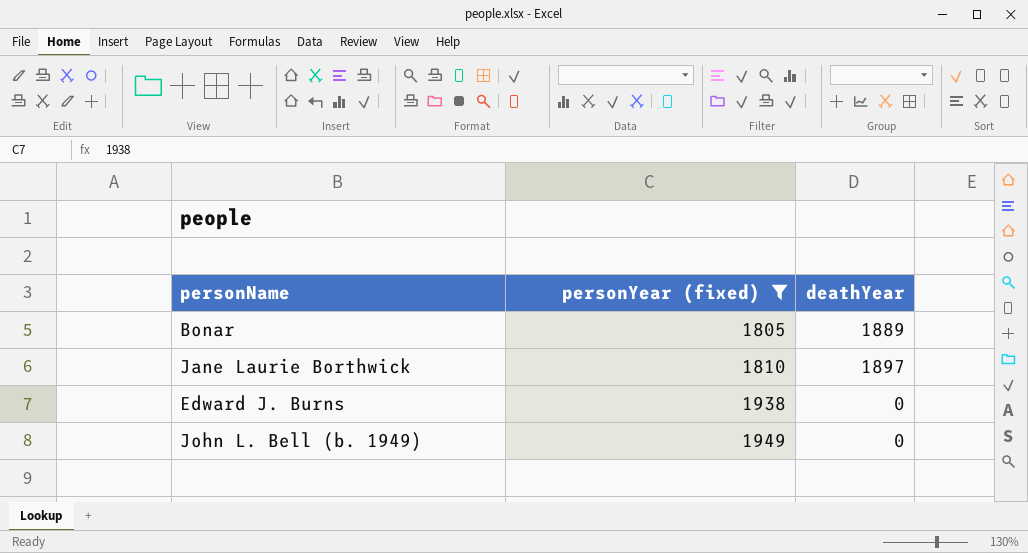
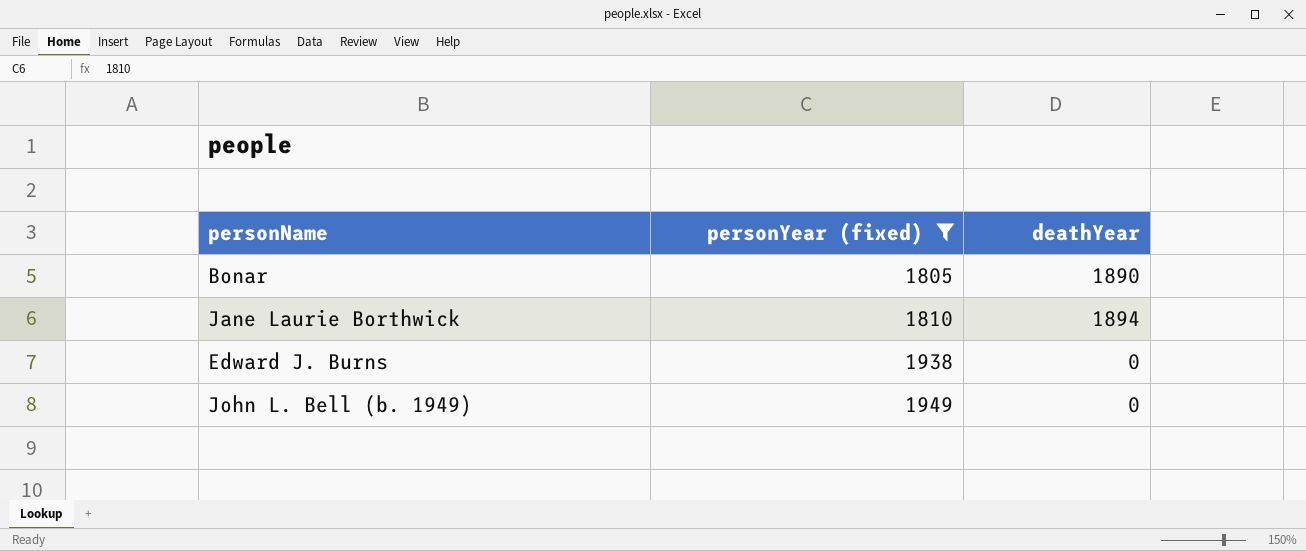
Bonar | deathYear: 1889 -> 1890
Jane Laurie Borthwick | deathYear: 1897 -> 1894

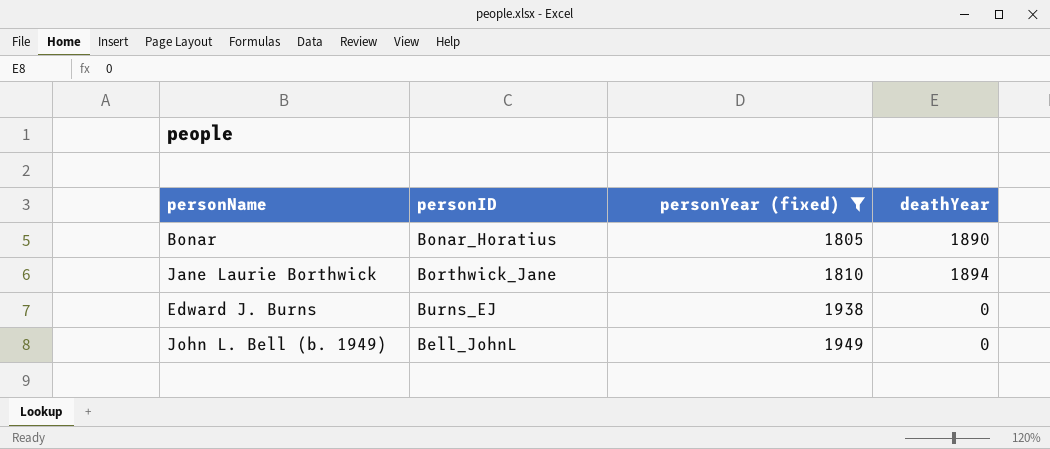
column personID | position: none -> 2

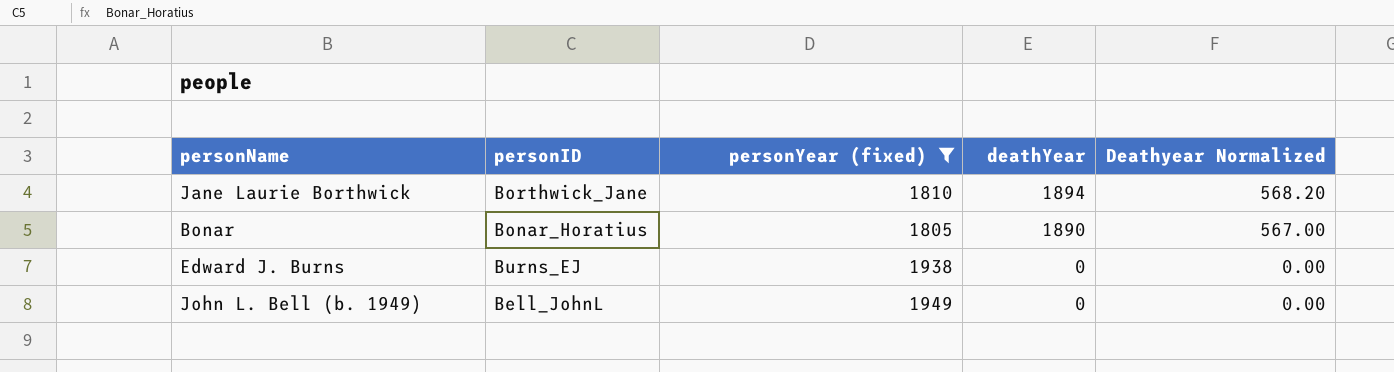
row order: personYear (fixed) ascending -> deathYear descending
column Deathyear Normalized | formula: none -> [deathYear] * 0.3

